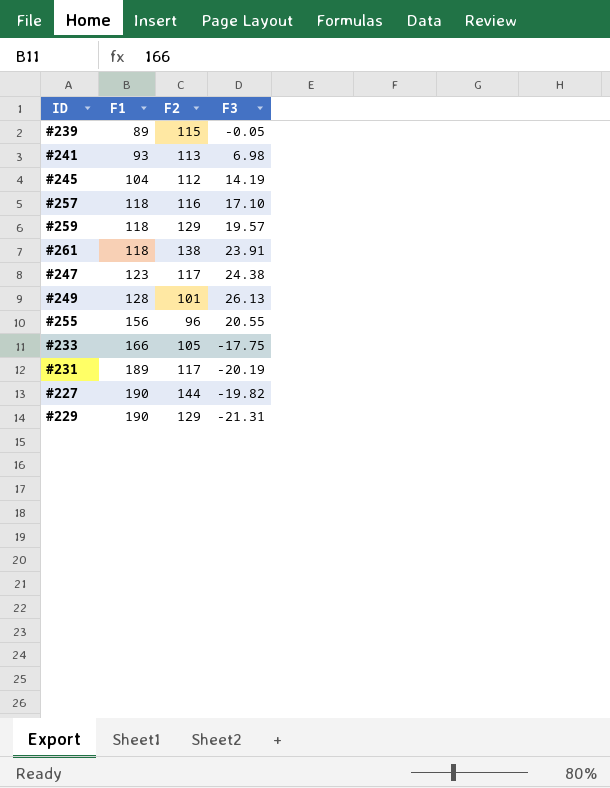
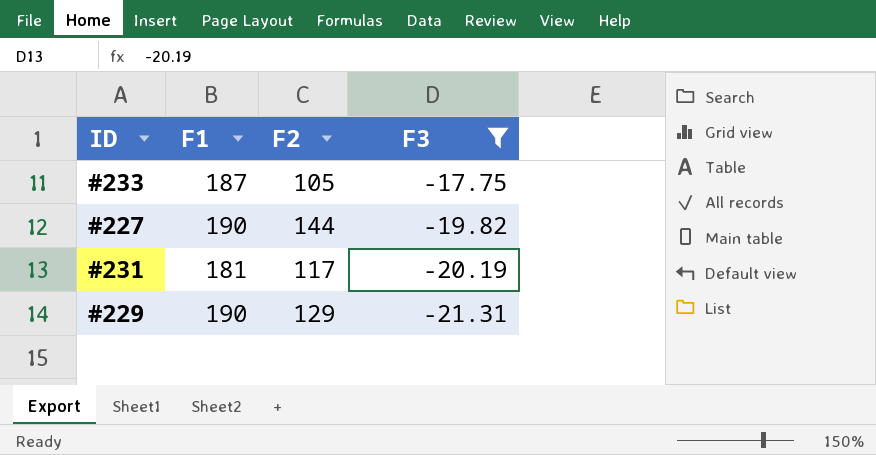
filter: none -> F3 <= -17.75
row order: F1 ascending -> F3 descending
#233 | F1: 166 -> 187
#231 | F1: 189 -> 181

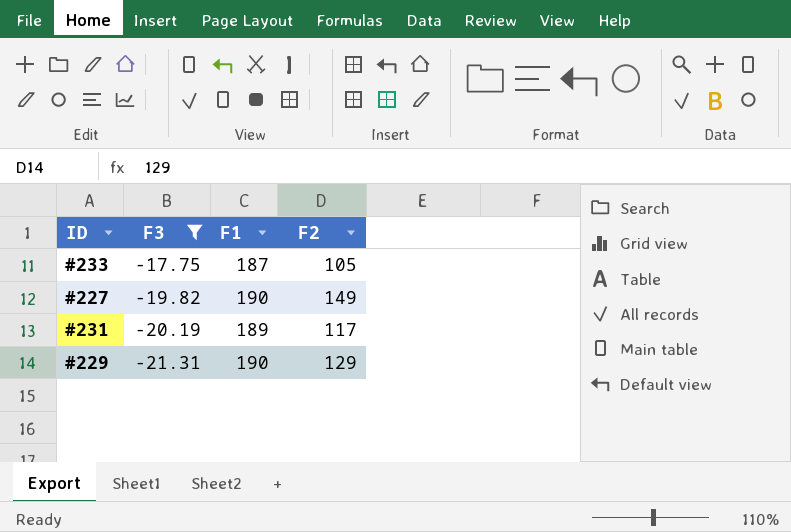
column F3 | position: 4 -> 2
#227 | F2: 144 -> 149
#231 | F1: 181 -> 189

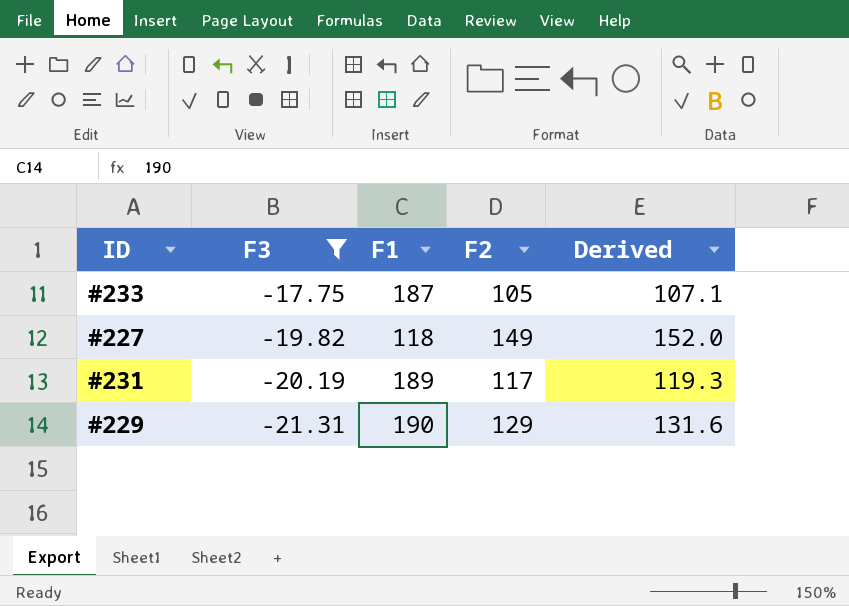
column Derived | formula: none -> [F2] * 1.02
#227 | F1: 190 -> 118

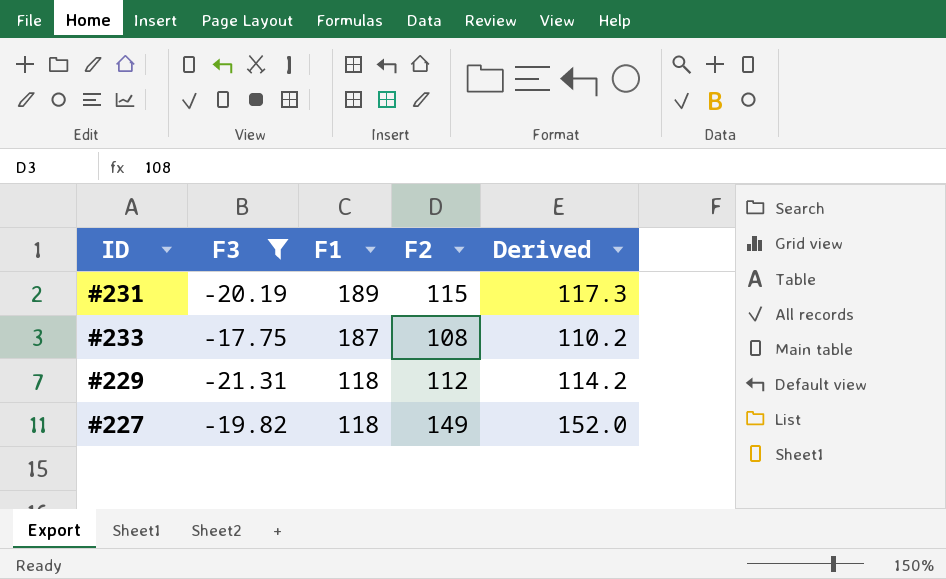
row order: F3 descending -> F1 descending
#231 | F2: 117 -> 115
#231 | Derived: 119.3 -> 117.3
#233 | F2: 105 -> 108
#233 | Derived: 107.1 -> 110.2
#229 | F1: 190 -> 118
#229 | F2: 129 -> 112
#229 | Derived: 131.6 -> 114.2

